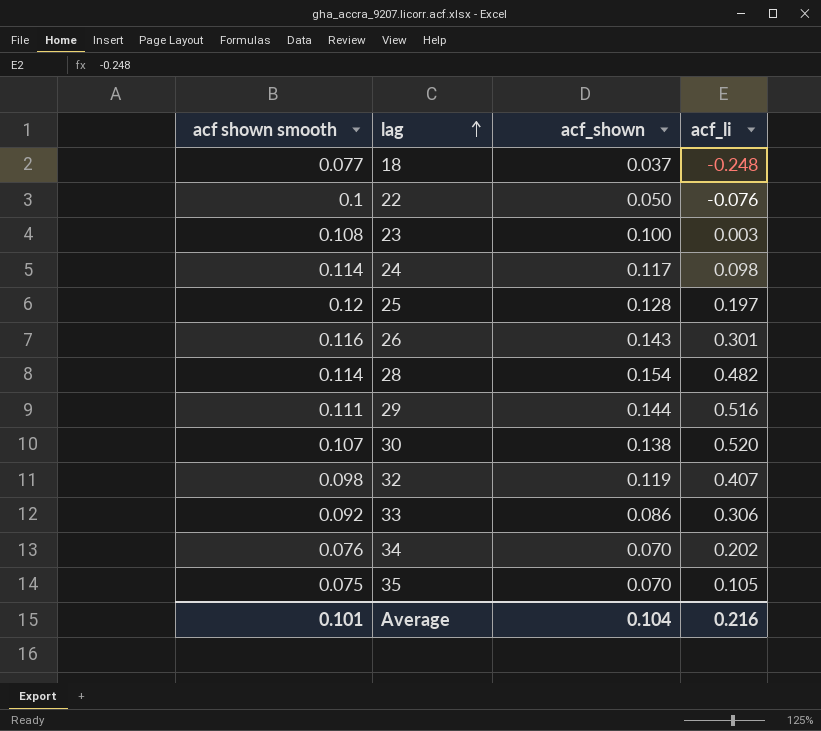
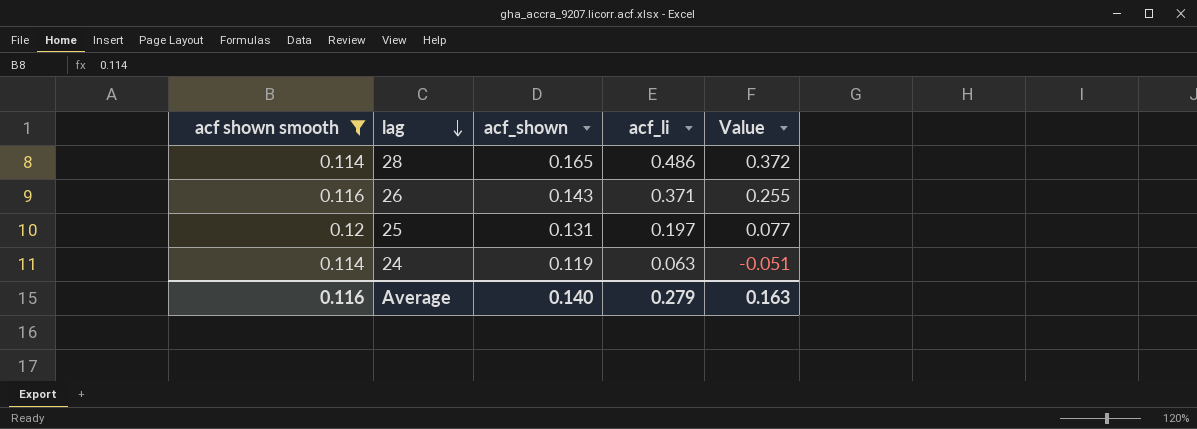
filter: none -> acf shown smooth >= 0.114
row order: lag ascending -> lag descending
column Value | formula: none -> [acf_li] - [acf shown smooth]
28 | acf_shown: 0.154 -> 0.165
28 | acf_li: 0.482 -> 0.486
26 | acf_li: 0.301 -> 0.371
25 | acf_shown: 0.128 -> 0.131
24 | acf_shown: 0.117 -> 0.119
24 | acf_li: 0.098 -> 0.063
Average | acf shown smooth: 0.101 -> 0.116
Average | acf_shown: 0.104 -> 0.140
Average | acf_li: 0.216 -> 0.279

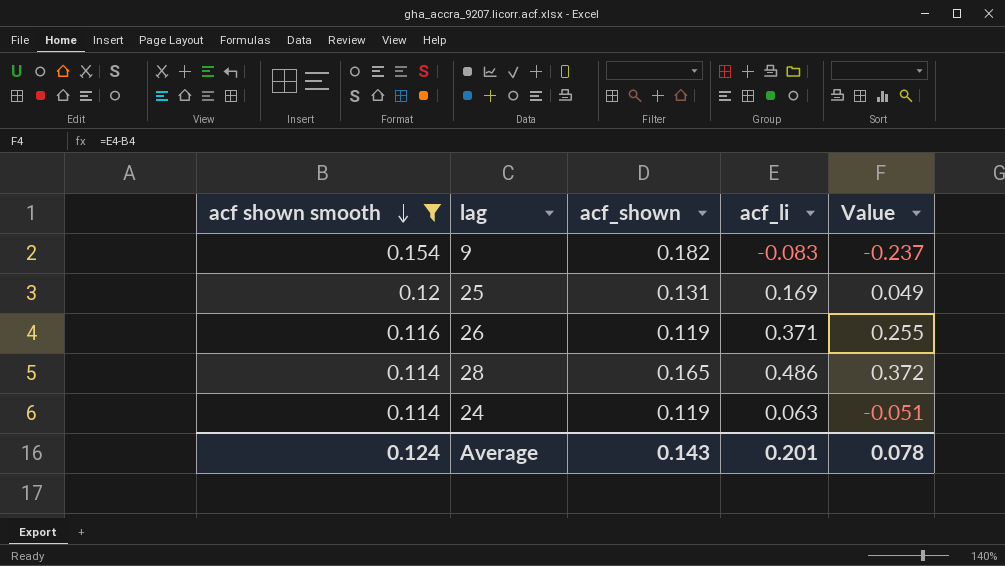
row order: lag descending -> acf shown smooth descending
row 9: none -> 0.154 | 0.182 | -0.083 | -0.237
25 | acf_li: 0.197 -> 0.169
25 | Value: 0.077 -> 0.049
26 | acf_shown: 0.143 -> 0.119
Average | acf shown smooth: 0.116 -> 0.124
Average | acf_shown: 0.140 -> 0.143
Average | acf_li: 0.279 -> 0.201
Average | Value: 0.163 -> 0.078

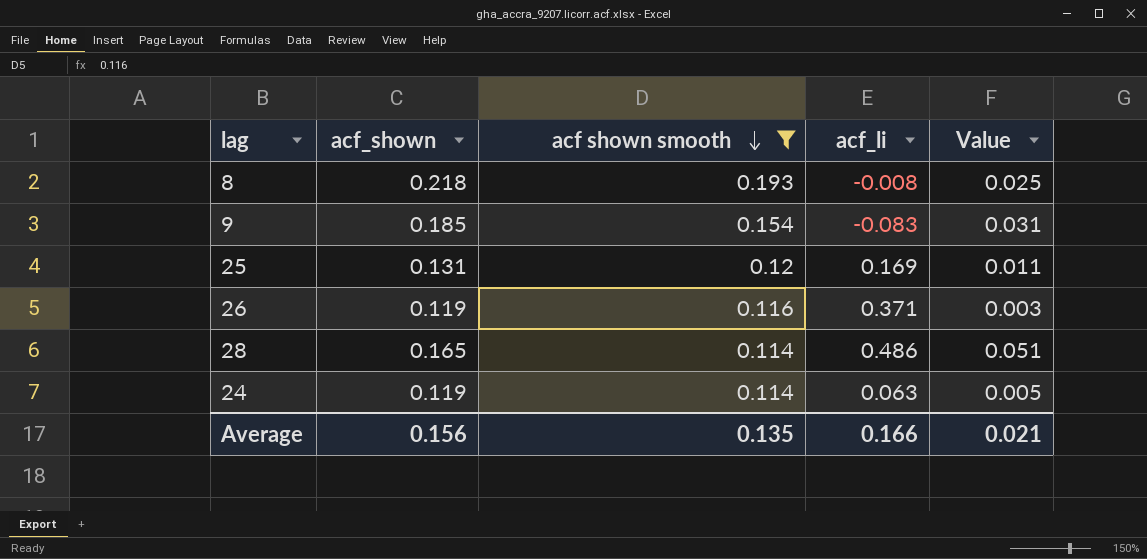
column acf shown smooth | position: 1 -> 3
column Value | formula: [acf_li] - [acf shown smooth] -> [acf_shown] - [acf shown smooth]
row 8: none -> 0.218 | 0.193 | -0.008 | 0.025
9 | acf_shown: 0.182 -> 0.185
Average | acf_shown: 0.143 -> 0.156
Average | acf shown smooth: 0.124 -> 0.135
Average | acf_li: 0.201 -> 0.166
Average | Value: 0.078 -> 0.021

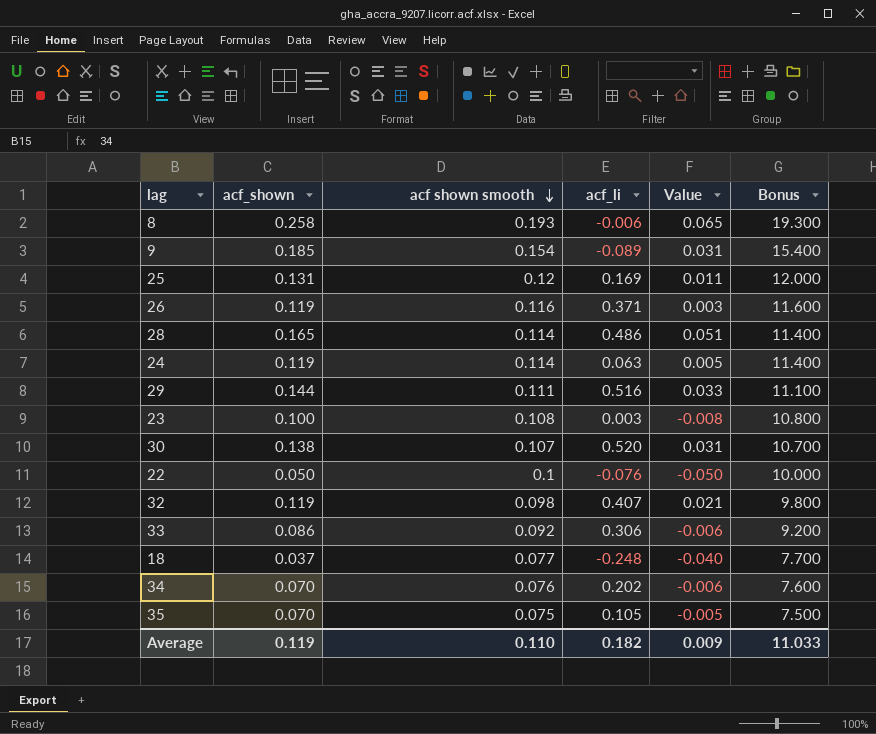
filter: acf shown smooth >= 0.114 -> none
column Bonus | formula: none -> [acf shown smooth] * 100
8 | acf_shown: 0.218 -> 0.258
8 | acf_li: -0.008 -> -0.006
8 | Value: 0.025 -> 0.065
9 | acf_li: -0.083 -> -0.089
Average | acf_shown: 0.156 -> 0.119
Average | acf shown smooth: 0.135 -> 0.110
Average | acf_li: 0.166 -> 0.182
Average | Value: 0.021 -> 0.009

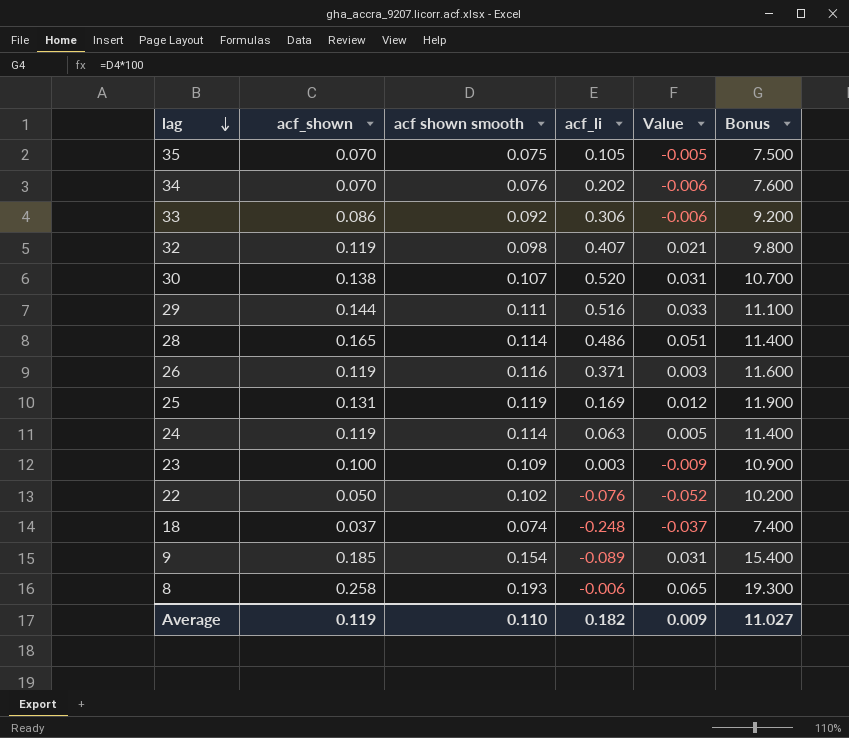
row order: acf shown smooth descending -> lag descending
25 | acf shown smooth: 0.12 -> 0.119
25 | Value: 0.011 -> 0.012
25 | Bonus: 12.000 -> 11.900
23 | acf shown smooth: 0.108 -> 0.109
23 | Value: -0.008 -> -0.009
23 | Bonus: 10.800 -> 10.900
22 | acf shown smooth: 0.1 -> 0.102
22 | Value: -0.050 -> -0.052
22 | Bonus: 10.000 -> 10.200
18 | acf shown smooth: 0.077 -> 0.074
18 | Value: -0.040 -> -0.037
18 | Bonus: 7.700 -> 7.400
Average | Bonus: 11.033 -> 11.027

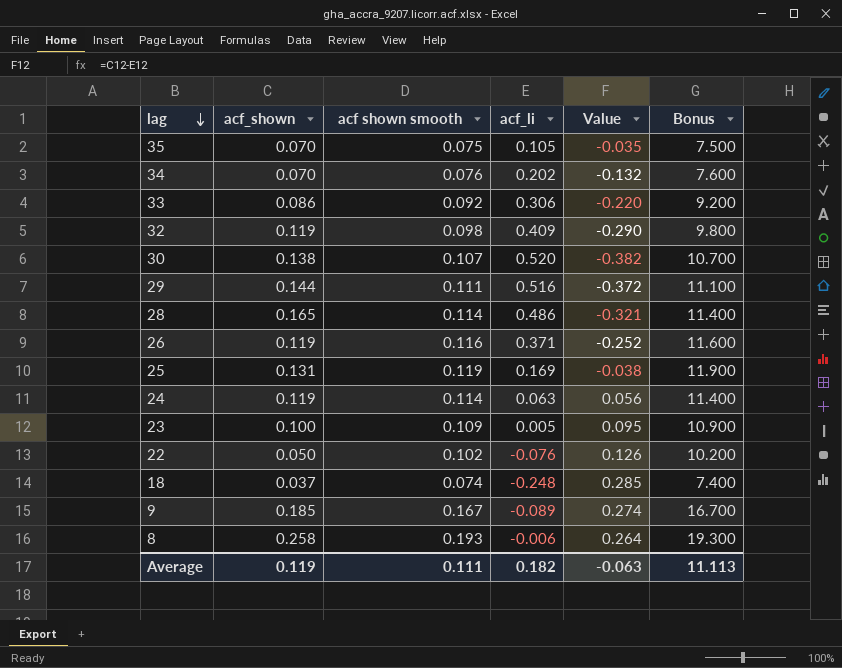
column Value | formula: [acf_shown] - [acf shown smooth] -> [acf_shown] - [acf_li]
32 | acf_li: 0.407 -> 0.409
23 | acf_li: 0.003 -> 0.005
9 | acf shown smooth: 0.154 -> 0.167
9 | Bonus: 15.400 -> 16.700
Average | acf shown smooth: 0.110 -> 0.111
Average | Value: 0.009 -> -0.063
Average | Bonus: 11.027 -> 11.113

